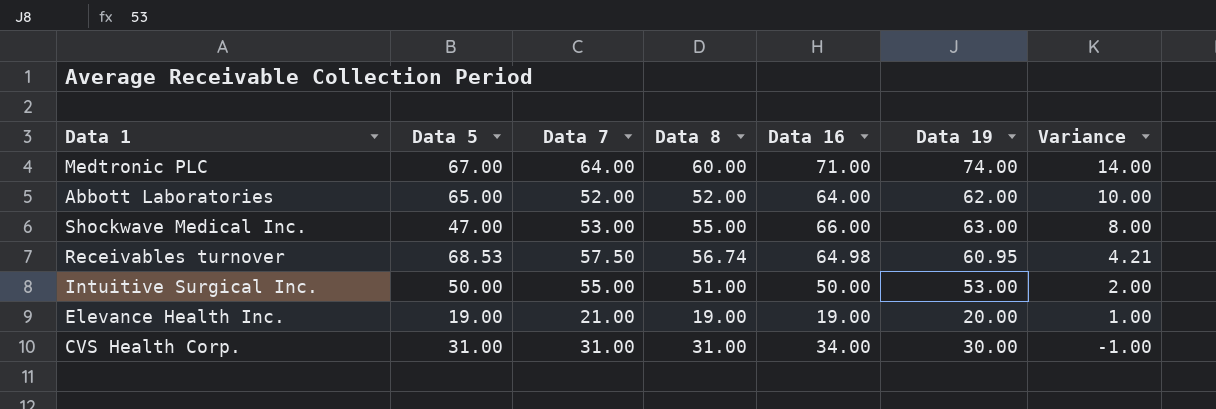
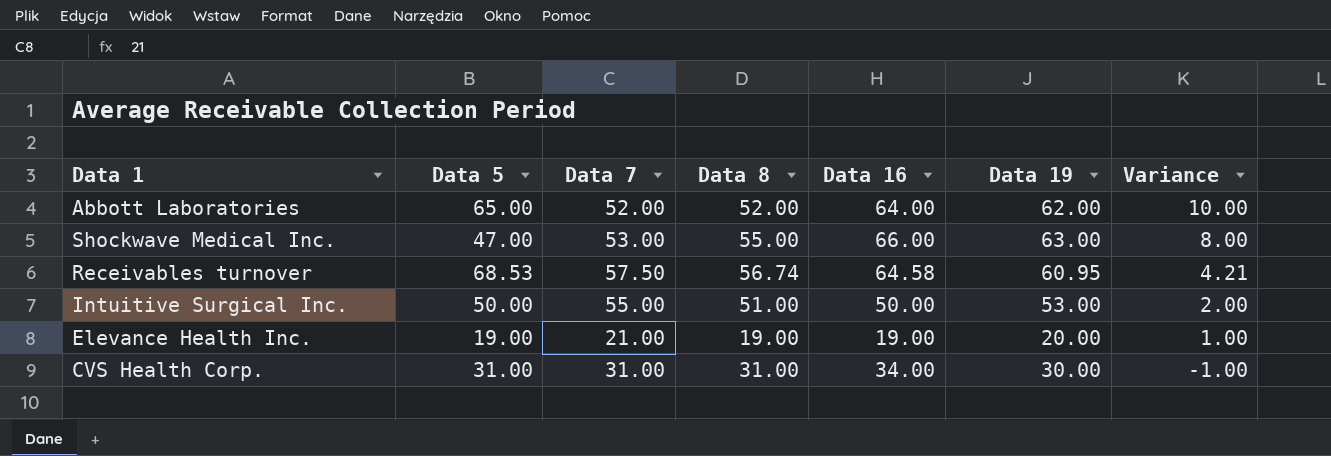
row Medtronic PLC: 67.00 | 64.00 | 60.00 | 71.00 | 74.00 | 14.00 -> none
Receivables turnover | Data 16: 64.98 -> 64.58

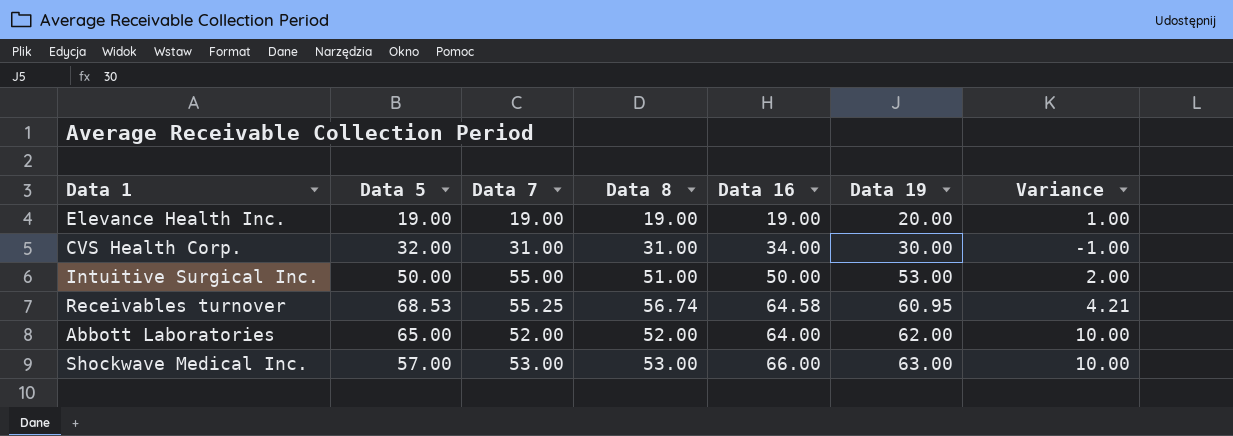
row order: Variance descending -> Data 19 ascending
Elevance Health Inc. | Data 7: 21.00 -> 19.00
CVS Health Corp. | Data 5: 31.00 -> 32.00
Receivables turnover | Data 7: 57.50 -> 55.25
Shockwave Medical Inc. | Data 5: 47.00 -> 57.00
Shockwave Medical Inc. | Data 8: 55.00 -> 53.00
Shockwave Medical Inc. | Variance: 8.00 -> 10.00

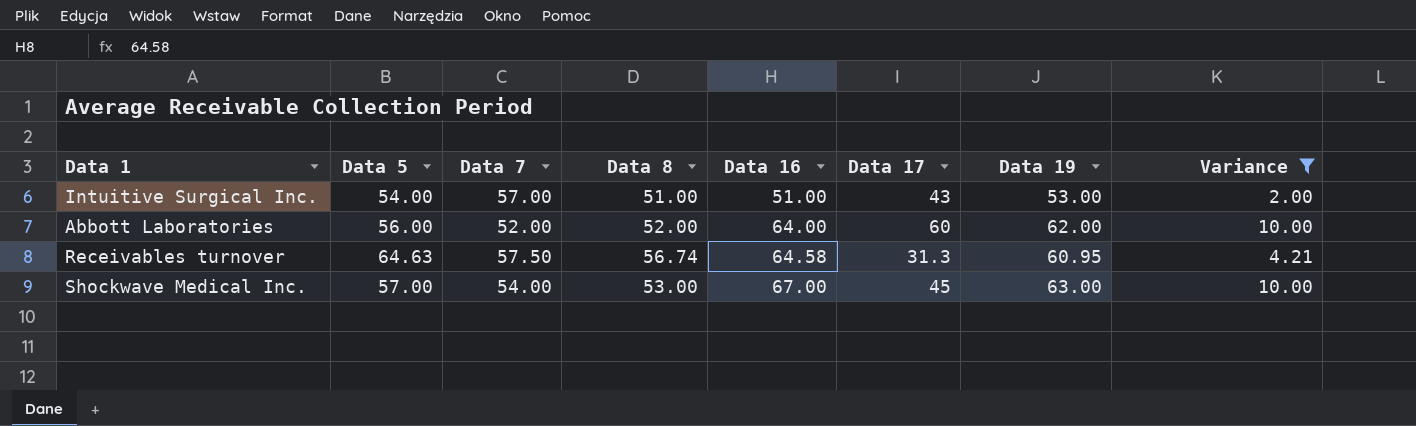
filter: none -> Variance >= 2.00
row order: Data 19 ascending -> Data 16 ascending
column Data 17 | position: none -> 6
Intuitive Surgical Inc. | Data 5: 50.00 -> 54.00
Intuitive Surgical Inc. | Data 7: 55.00 -> 57.00
Intuitive Surgical Inc. | Data 16: 50.00 -> 51.00
Abbott Laboratories | Data 5: 65.00 -> 56.00
Receivables turnover | Data 5: 68.53 -> 64.63
Receivables turnover | Data 7: 55.25 -> 57.50
Shockwave Medical Inc. | Data 7: 53.00 -> 54.00
Shockwave Medical Inc. | Data 16: 66.00 -> 67.00

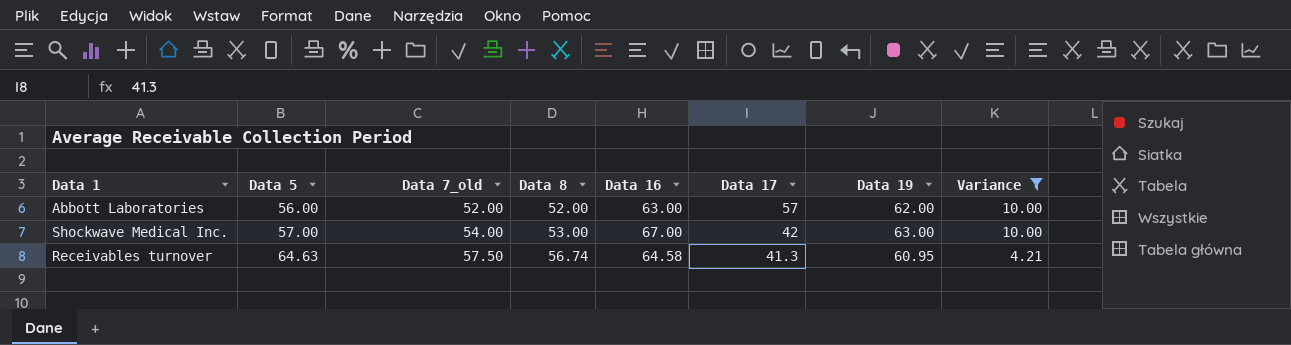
row order: Data 16 ascending -> Data 5 ascending
column name: Data 7 -> Data 7_old
row Intuitive Surgical Inc.: 54.00 | 57.00 | 51.00 | 51.00 | 43 | 53.00 | 2.00 -> none
Abbott Laboratories | Data 16: 64.00 -> 63.00
Abbott Laboratories | Data 17: 60 -> 57
Shockwave Medical Inc. | Data 17: 45 -> 42
Receivables turnover | Data 17: 31.3 -> 41.3

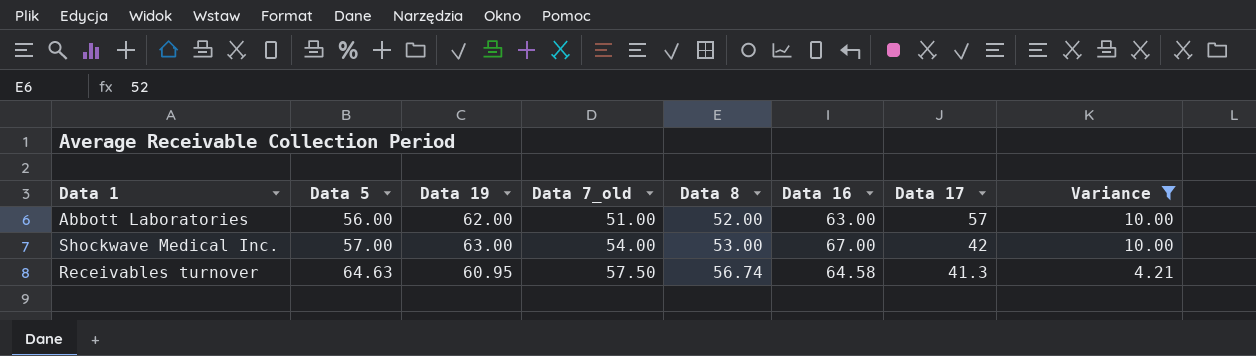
column Data 19 | position: 7 -> 3
Abbott Laboratories | Data 7_old: 52.00 -> 51.00

